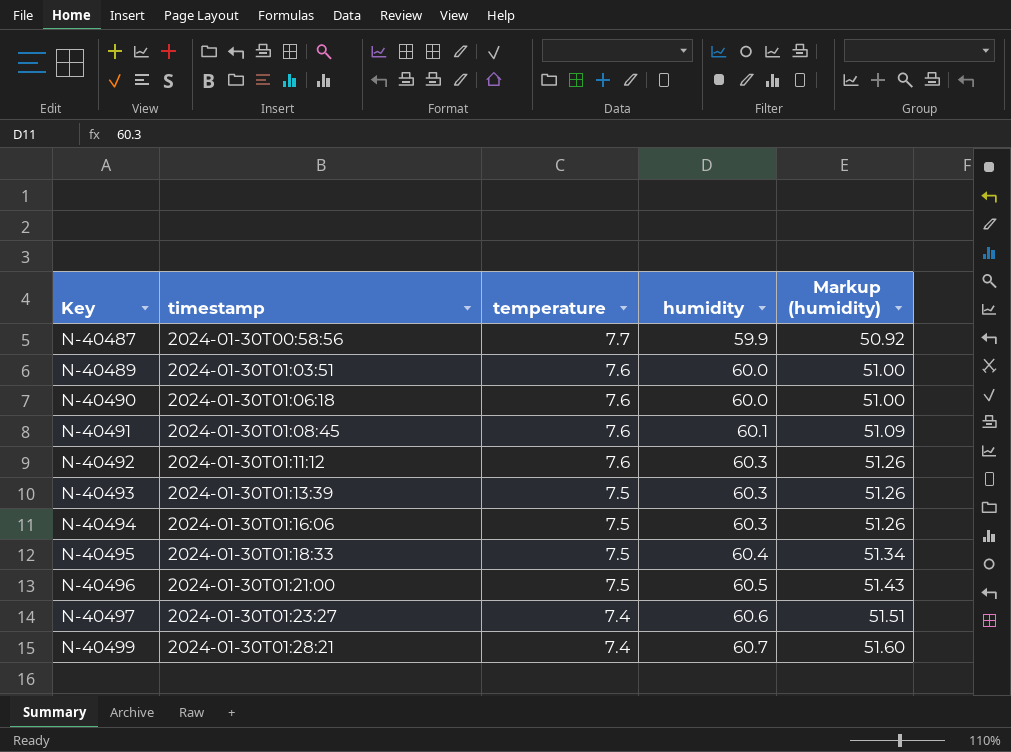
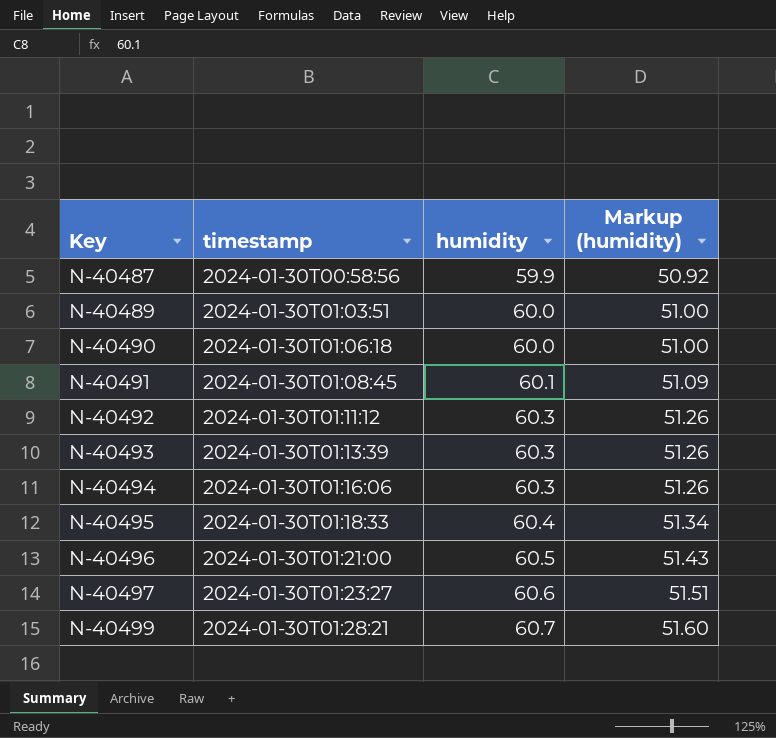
column temperature | position: 3 -> none

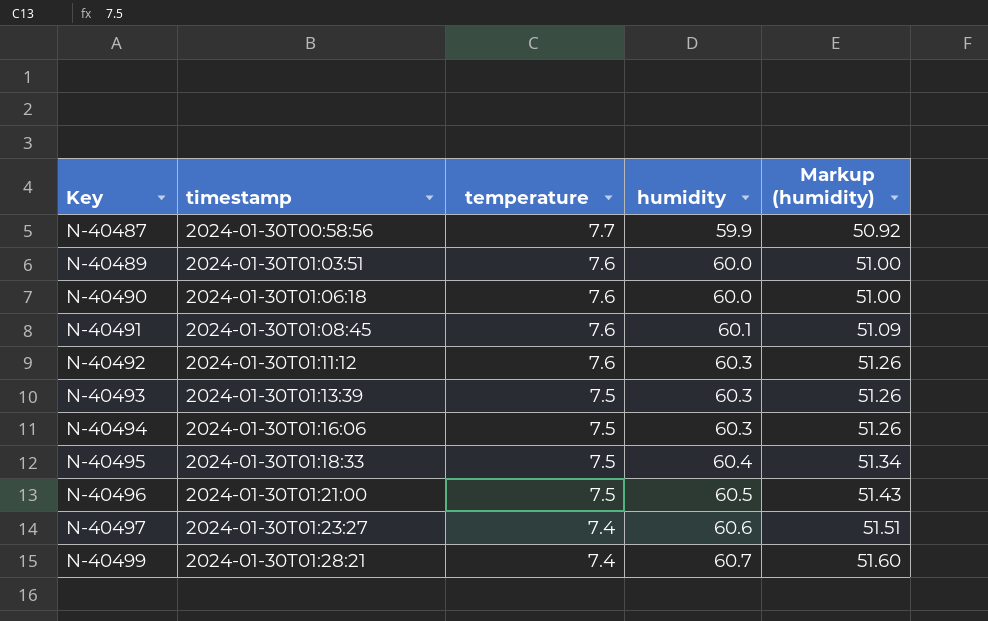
column temperature | position: none -> 3

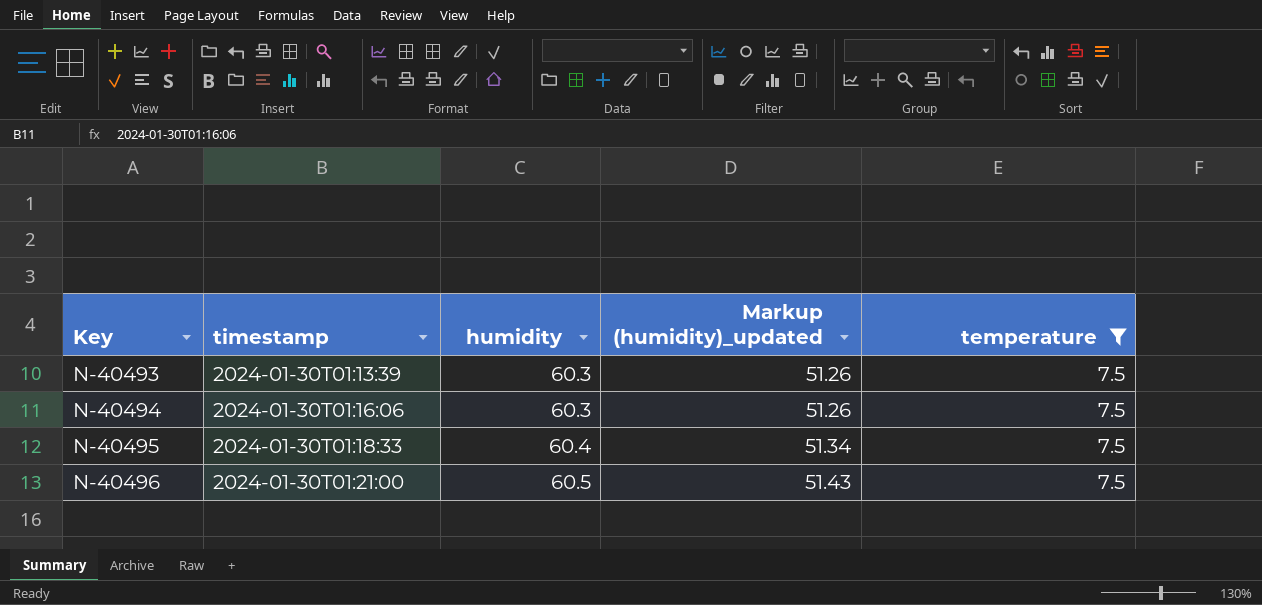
filter: none -> temperature = 7.5
column name: Markup (humidity) -> Markup (humidity)_updated
column temperature | position: 3 -> 5

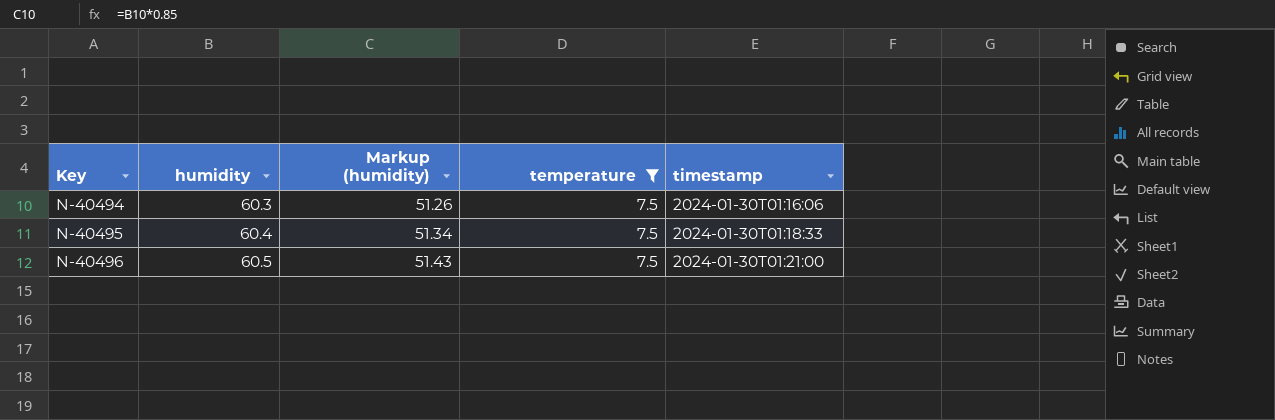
column name: Markup (humidity)_updated -> Markup (humidity)
column timestamp | position: 2 -> 5
row N-40493: 2024-01-30T01:13:39 | 60.3 | 51.26 | 7.5 -> none

